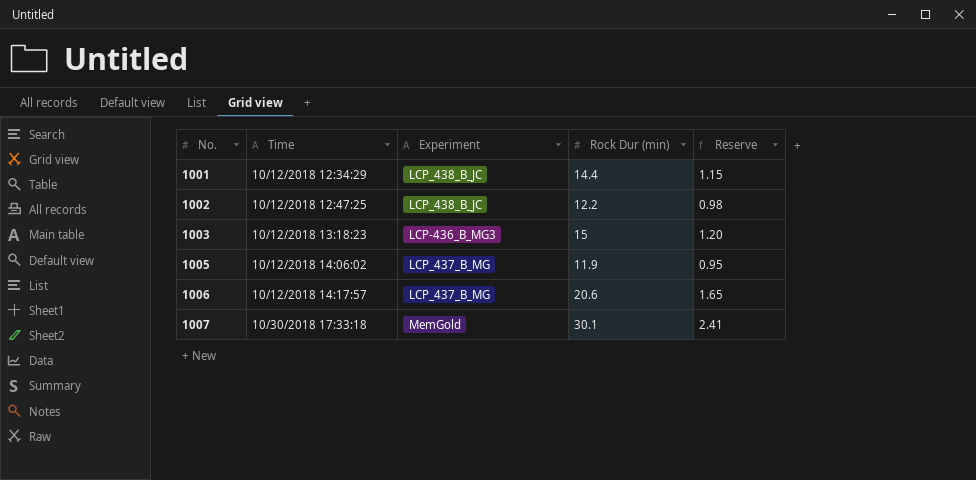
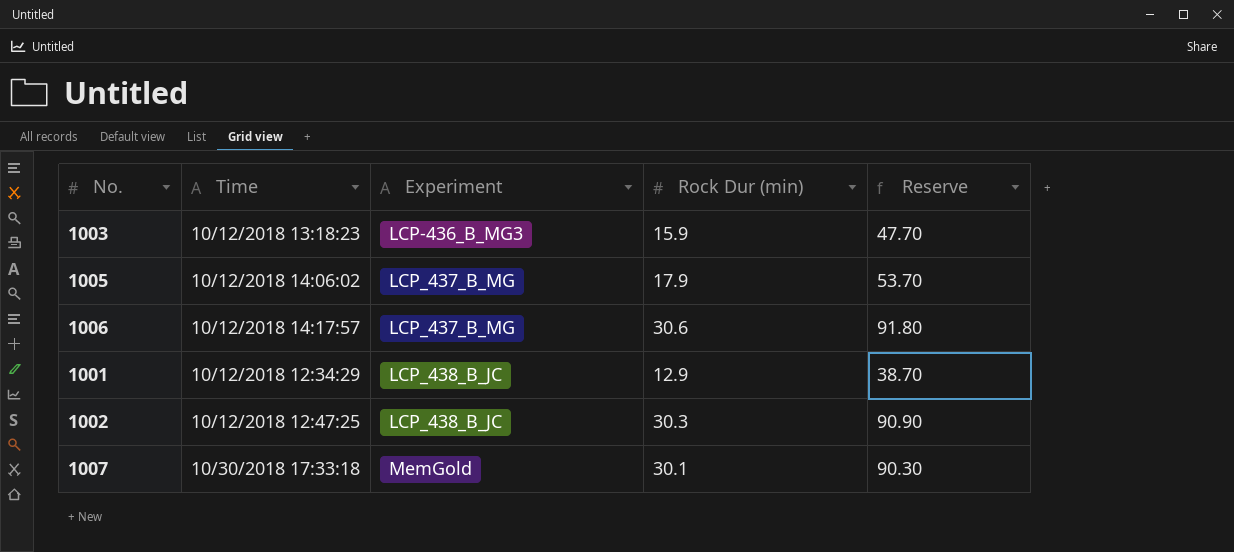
row order: No. ascending -> Experiment ascending
column Reserve | formula: [Rock Dur (min)] * 0.08 -> [Rock Dur (min)] * 3
1003 | Rock Dur (min): 15 -> 15.9
1005 | Rock Dur (min): 11.9 -> 17.9
1006 | Rock Dur (min): 20.6 -> 30.6
1001 | Rock Dur (min): 14.4 -> 12.9
1002 | Rock Dur (min): 12.2 -> 30.3

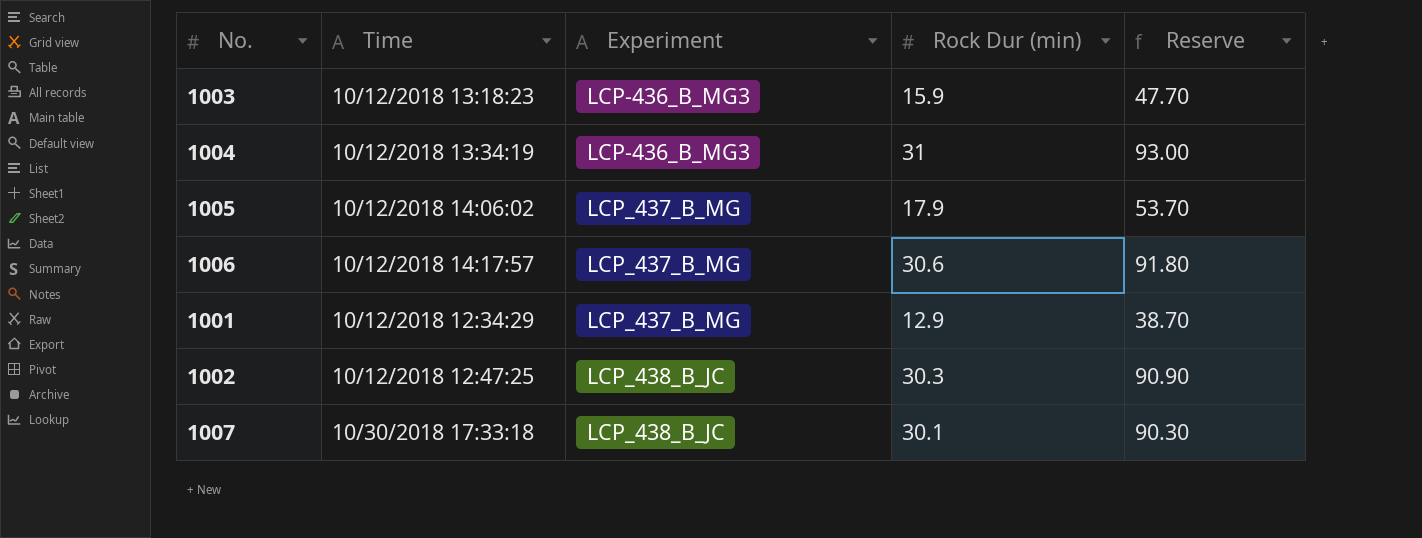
row 1004: none -> 10/12/2018 13:34:19 | LCP-436_B_MG3 | 31 | 93.00
1001 | Experiment: LCP_438_B_JC -> LCP_437_B_MG
1007 | Experiment: MemGold -> LCP_438_B_JC

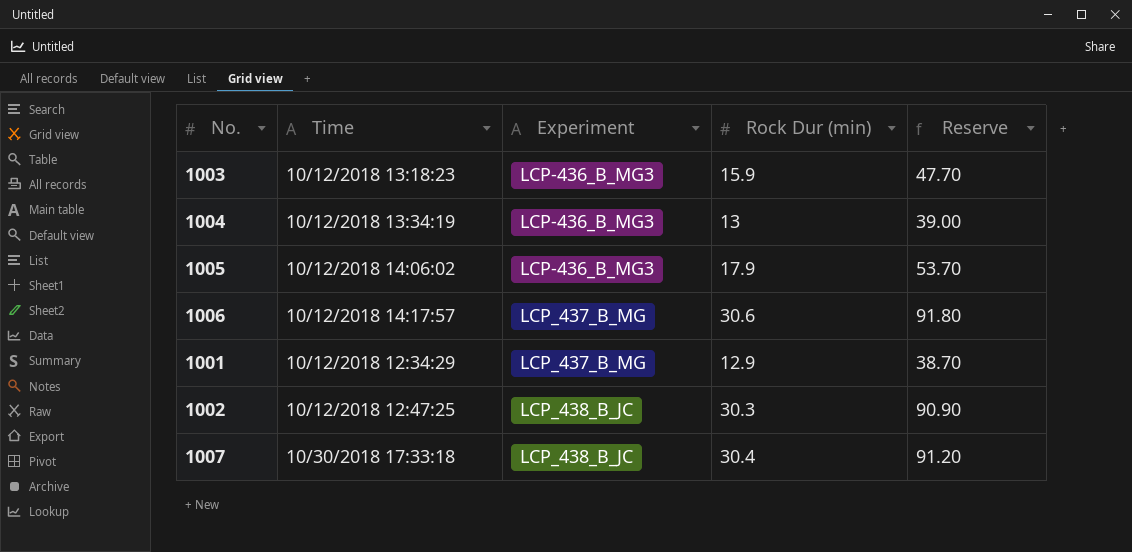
1004 | Rock Dur (min): 31 -> 13
1004 | Reserve: 93.00 -> 39.00
1005 | Experiment: LCP_437_B_MG -> LCP-436_B_MG3
1007 | Rock Dur (min): 30.1 -> 30.4
1007 | Reserve: 90.30 -> 91.20

